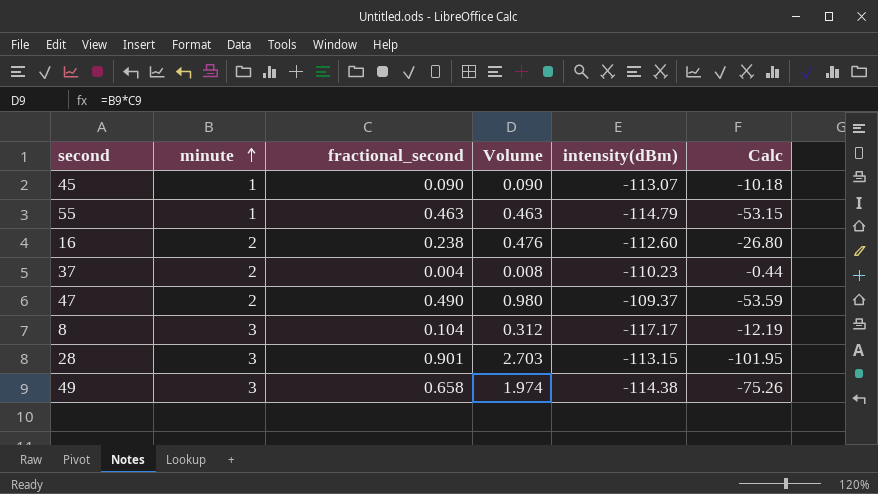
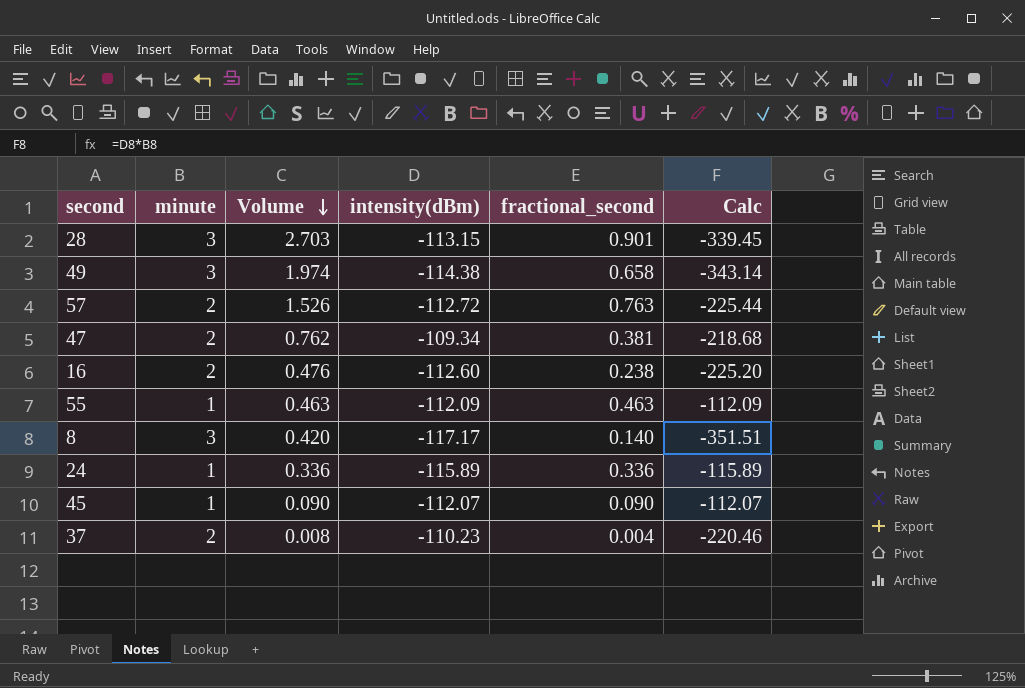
row order: minute ascending -> Volume descending
column fractional_second | position: 3 -> 5
column Calc | formula: [fractional_second] * [intensity(dBm)] -> [minute] * [intensity(dBm)]
row 57: none -> 2 | 1.526 | -112.72 | 0.763 | -225.44
47 | Volume: 0.980 -> 0.762
47 | intensity(dBm): -109.37 -> -109.34
47 | fractional_second: 0.490 -> 0.381
55 | intensity(dBm): -114.79 -> -112.09
8 | Volume: 0.312 -> 0.420
8 | fractional_second: 0.104 -> 0.140
row 24: none -> 1 | 0.336 | -115.89 | 0.336 | -115.89
45 | intensity(dBm): -113.07 -> -112.07

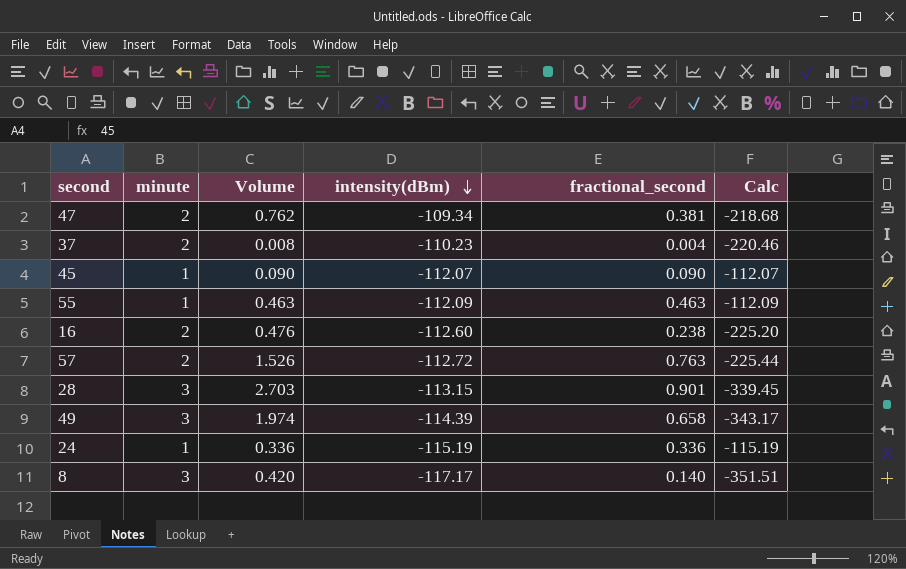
row order: Volume descending -> intensity(dBm) descending
49 | intensity(dBm): -114.38 -> -114.39
49 | Calc: -343.14 -> -343.17
24 | intensity(dBm): -115.89 -> -115.19
24 | Calc: -115.89 -> -115.19

